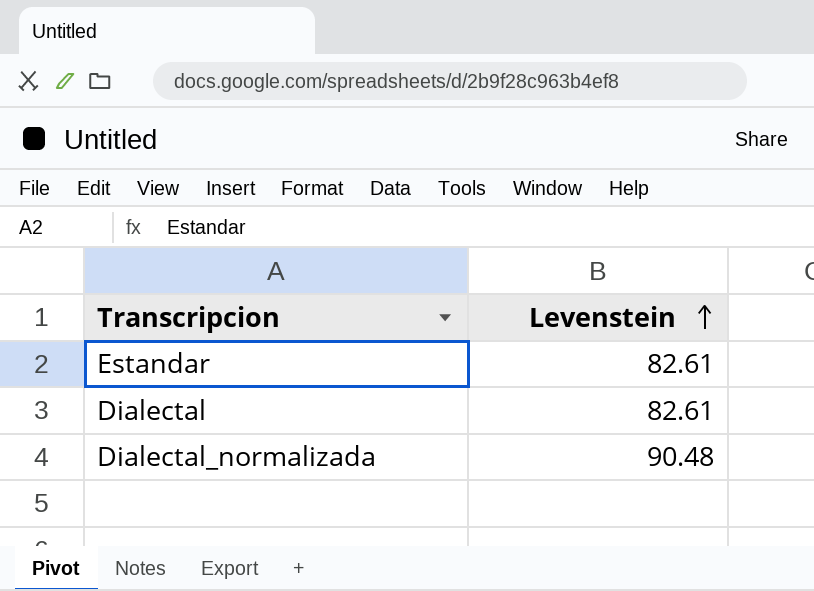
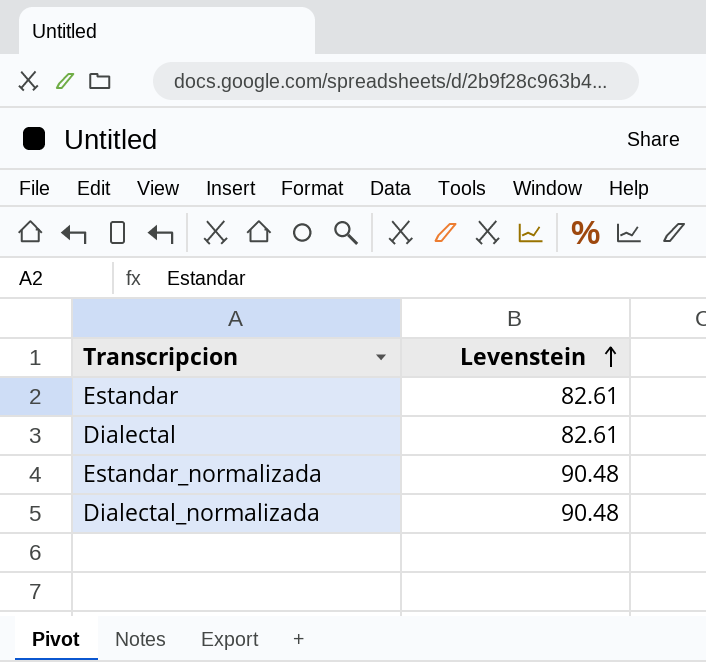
row Estandar_normalizada: none -> 90.48

